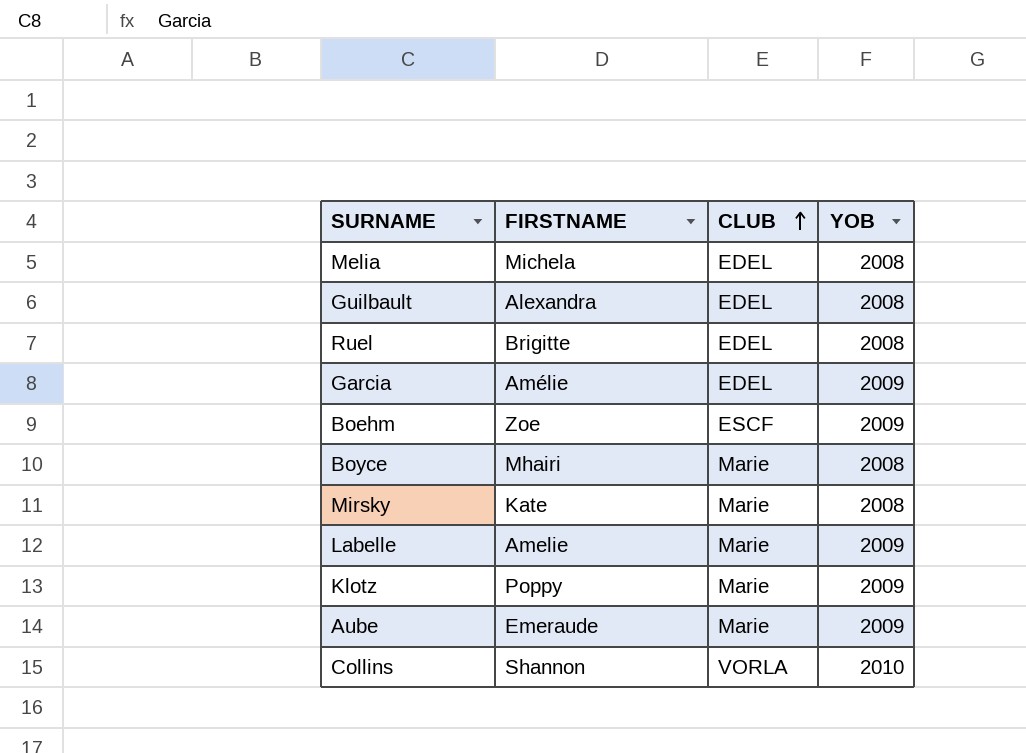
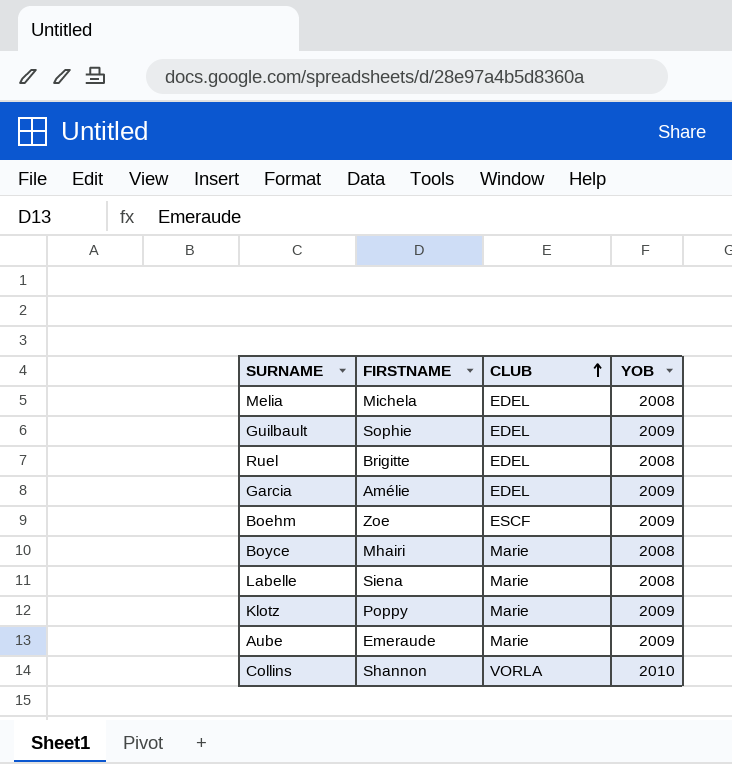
row Mirsky: Kate | Marie | 2008 -> none
Guilbault | FIRSTNAME: Alexandra -> Sophie
Guilbault | YOB: 2008 -> 2009
Labelle | FIRSTNAME: Amelie -> Siena
Labelle | YOB: 2009 -> 2008

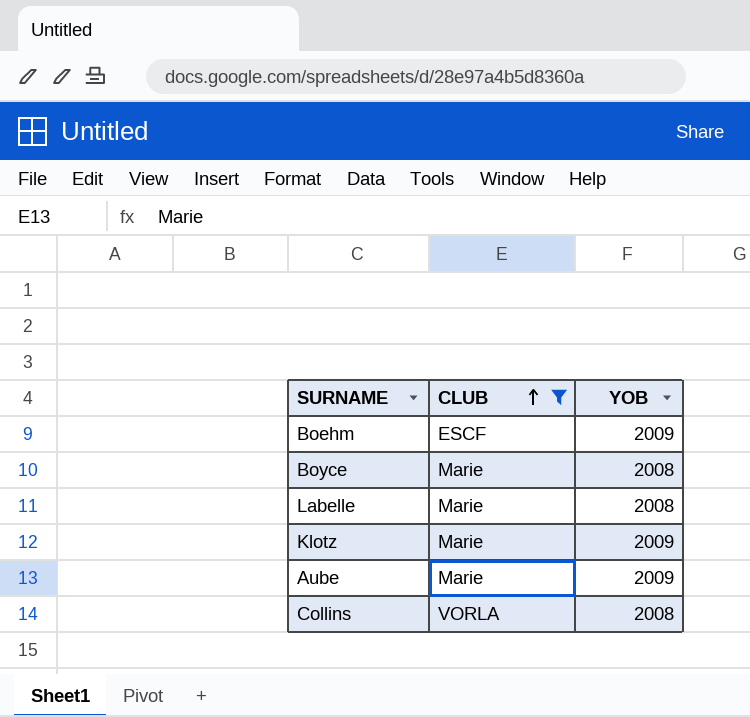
filter: none -> CLUB != EDEL
column FIRSTNAME | position: 2 -> none
Collins | YOB: 2010 -> 2008

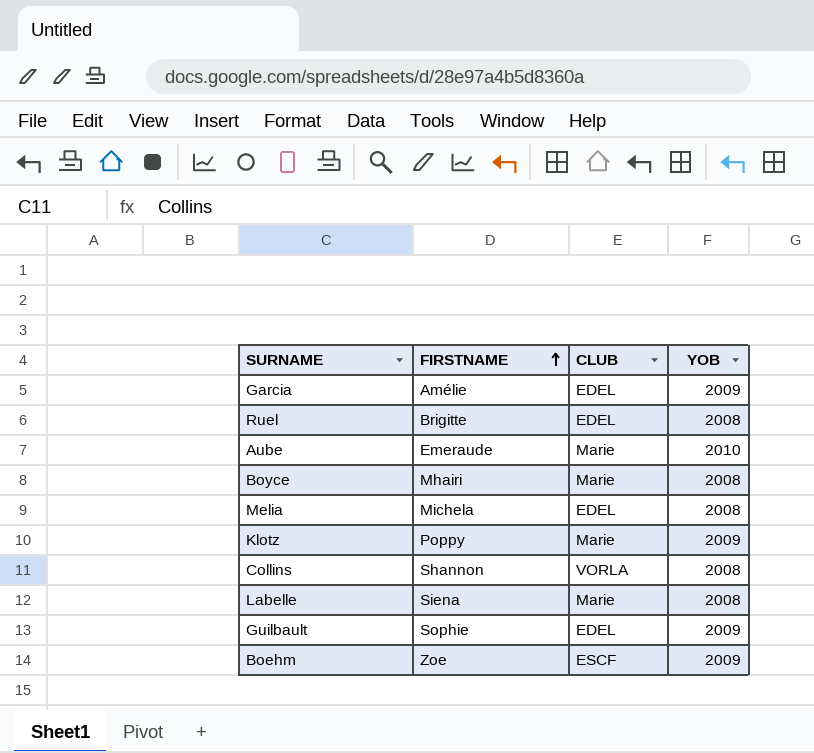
filter: CLUB != EDEL -> none
row order: CLUB ascending -> FIRSTNAME ascending
column FIRSTNAME | position: none -> 2
Aube | YOB: 2009 -> 2010

